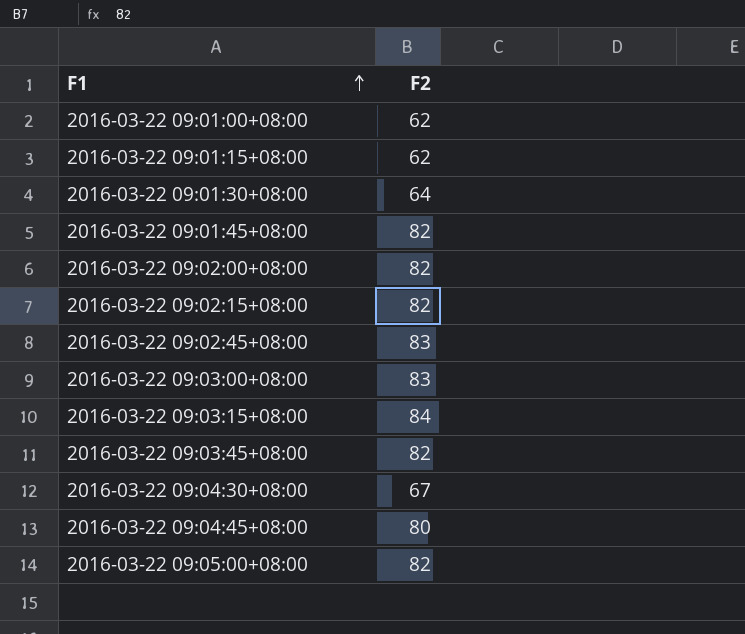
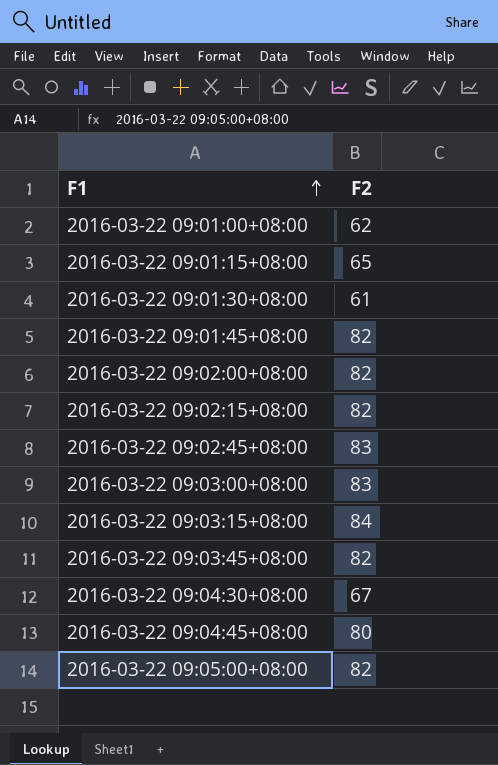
2016-03-22 09:01:15+08:00 | F2: 62 -> 65
2016-03-22 09:01:30+08:00 | F2: 64 -> 61

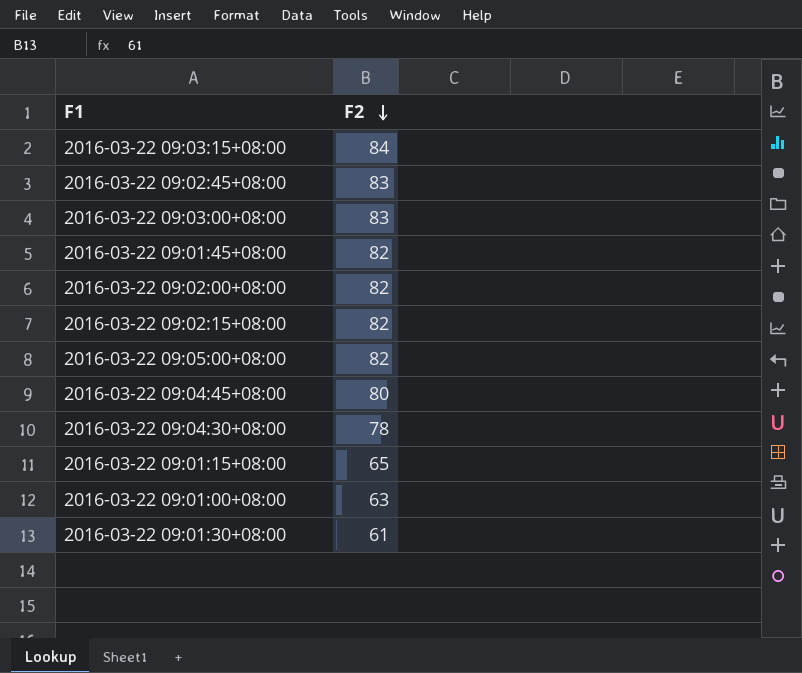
row order: F1 ascending -> F2 descending
row 2016-03-22 09:03:45+08:00: 82 -> none
2016-03-22 09:04:30+08:00 | F2: 67 -> 78
2016-03-22 09:01:00+08:00 | F2: 62 -> 63

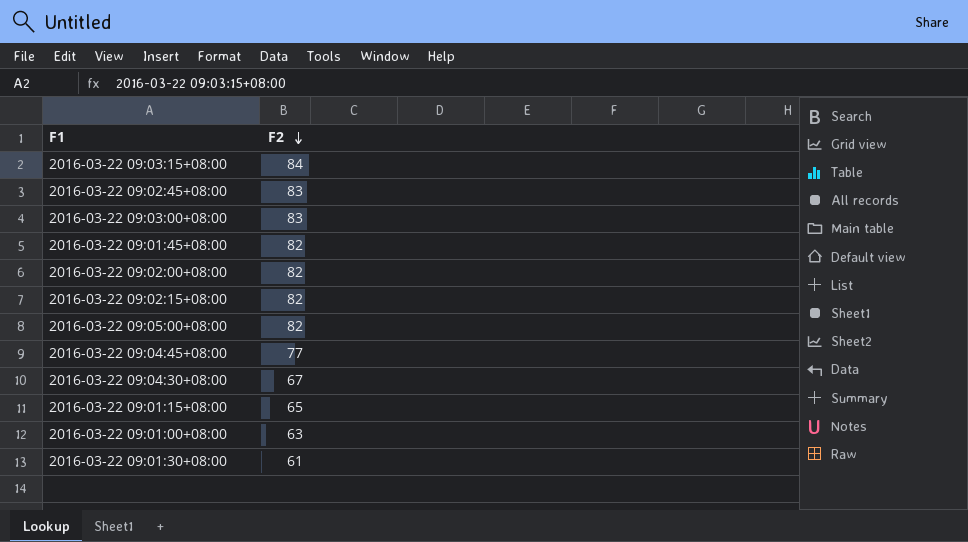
2016-03-22 09:04:45+08:00 | F2: 80 -> 77
2016-03-22 09:04:30+08:00 | F2: 78 -> 67

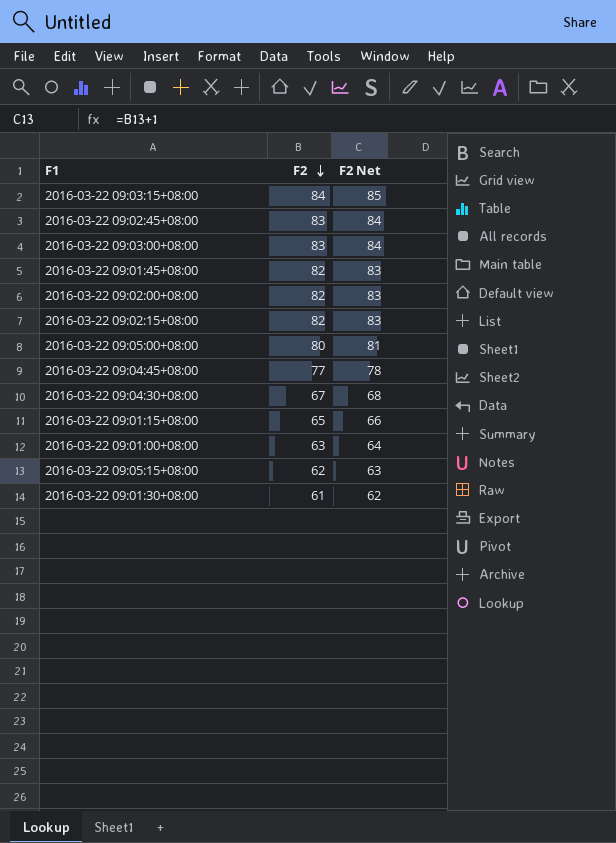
column F2 Net | formula: none -> [F2] + 1
2016-03-22 09:05:00+08:00 | F2: 82 -> 80
row 2016-03-22 09:05:15+08:00: none -> 62 | 63

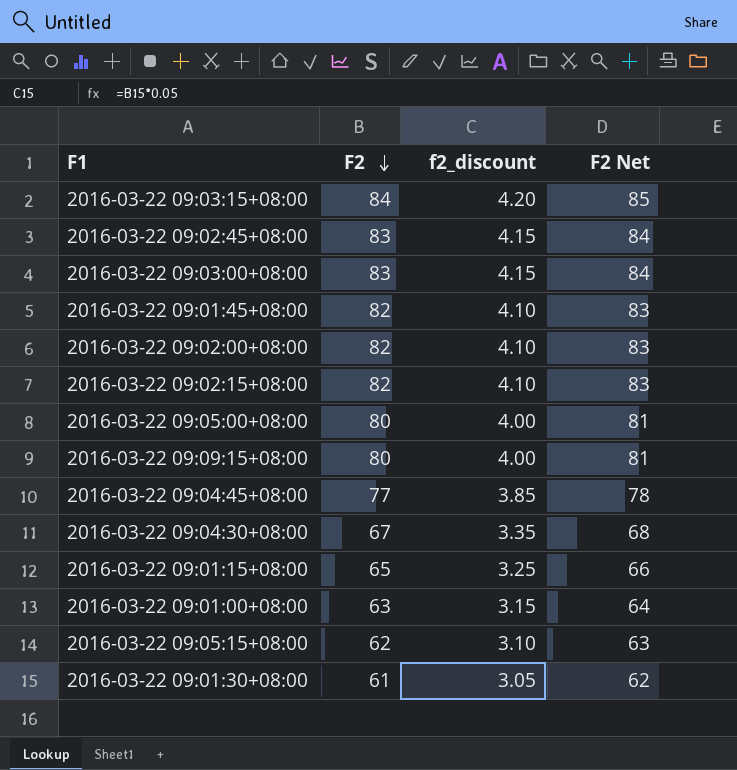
column f2_discount | formula: none -> [F2] * 0.05
row 2016-03-22 09:09:15+08:00: none -> 80 | 4.00 | 81

